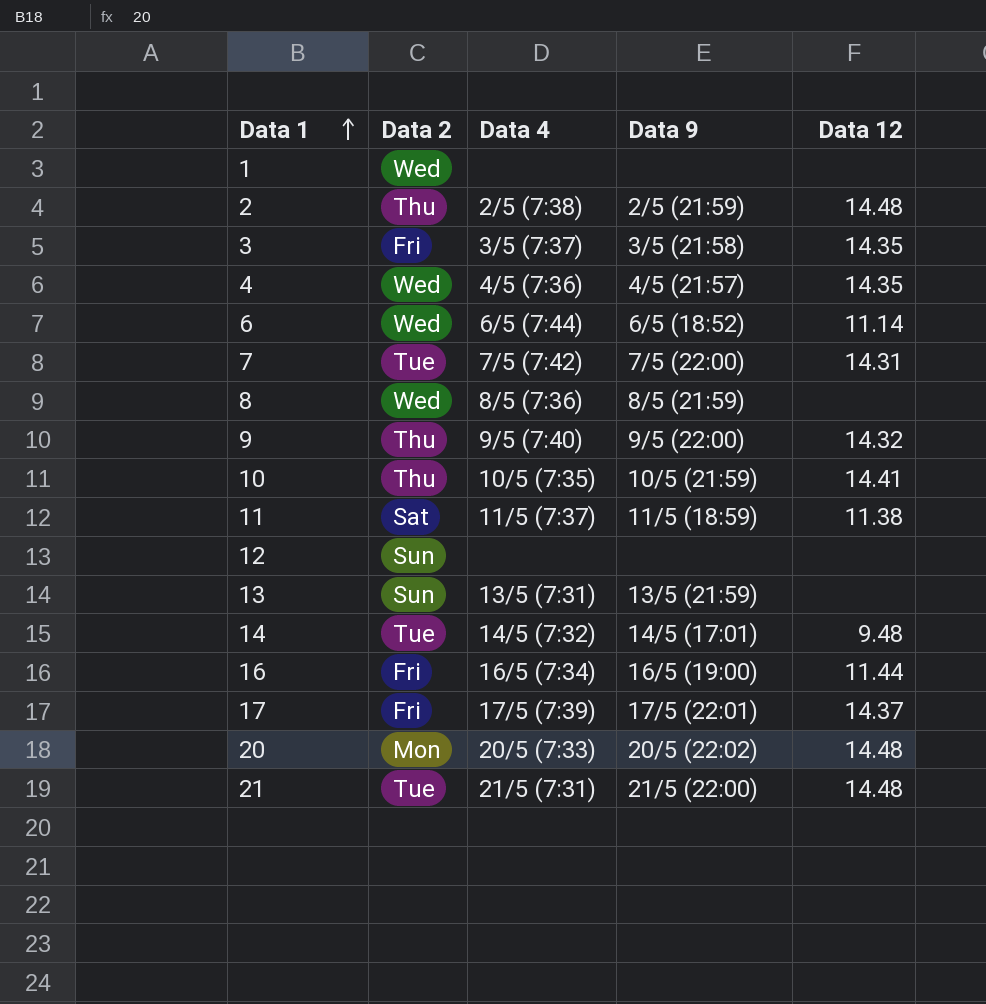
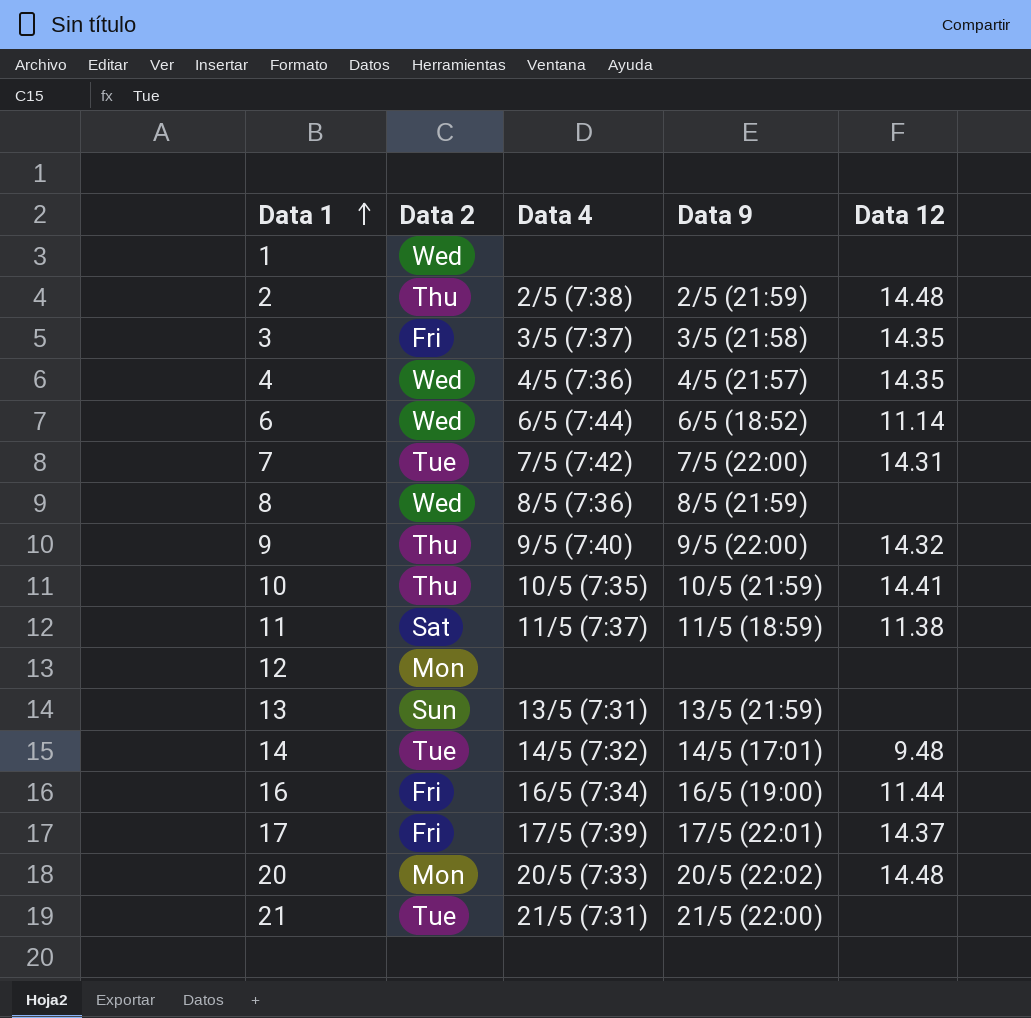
12 | Data 2: Sun -> Mon
21 | Data 12: 14.48 -> none

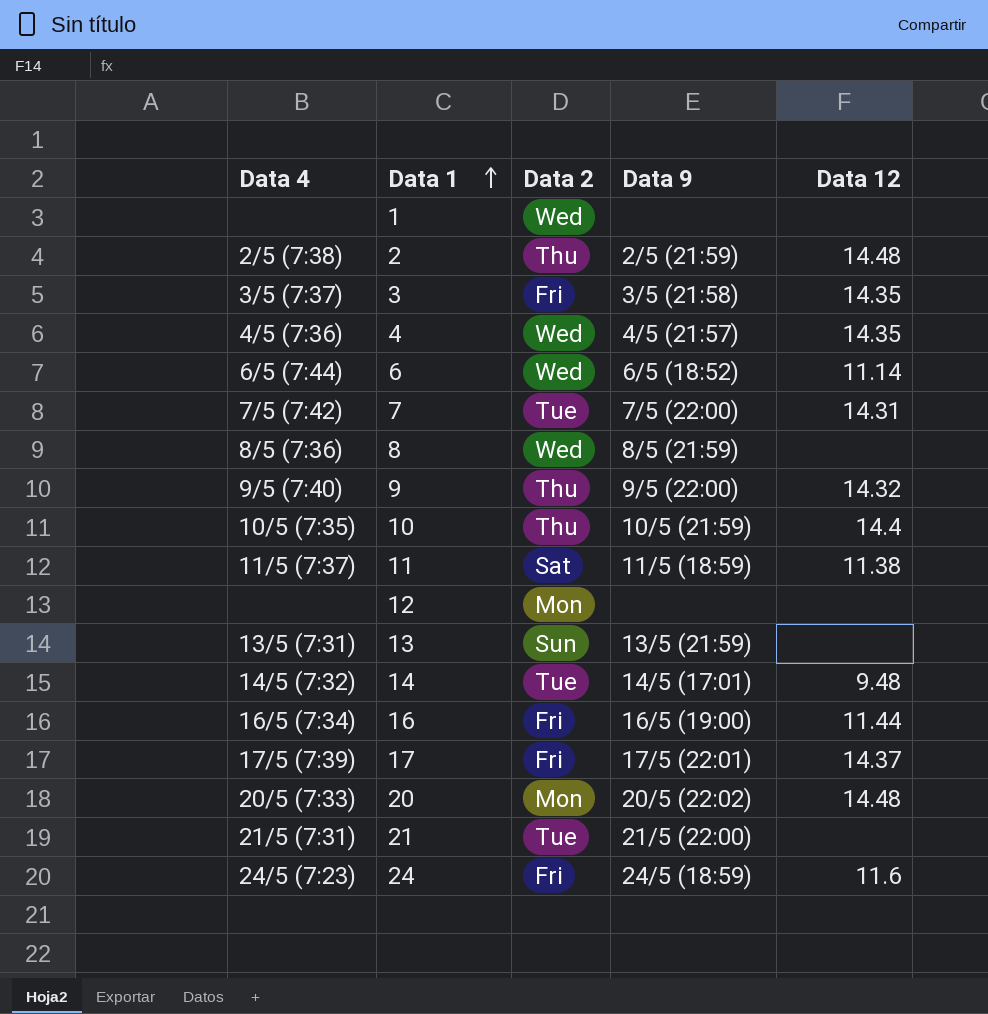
column Data 4 | position: 3 -> 1
10 | Data 12: 14.41 -> 14.4
row 24: none -> 24/5 (7:23) | Fri | 24/5 (18:59) | 11.6

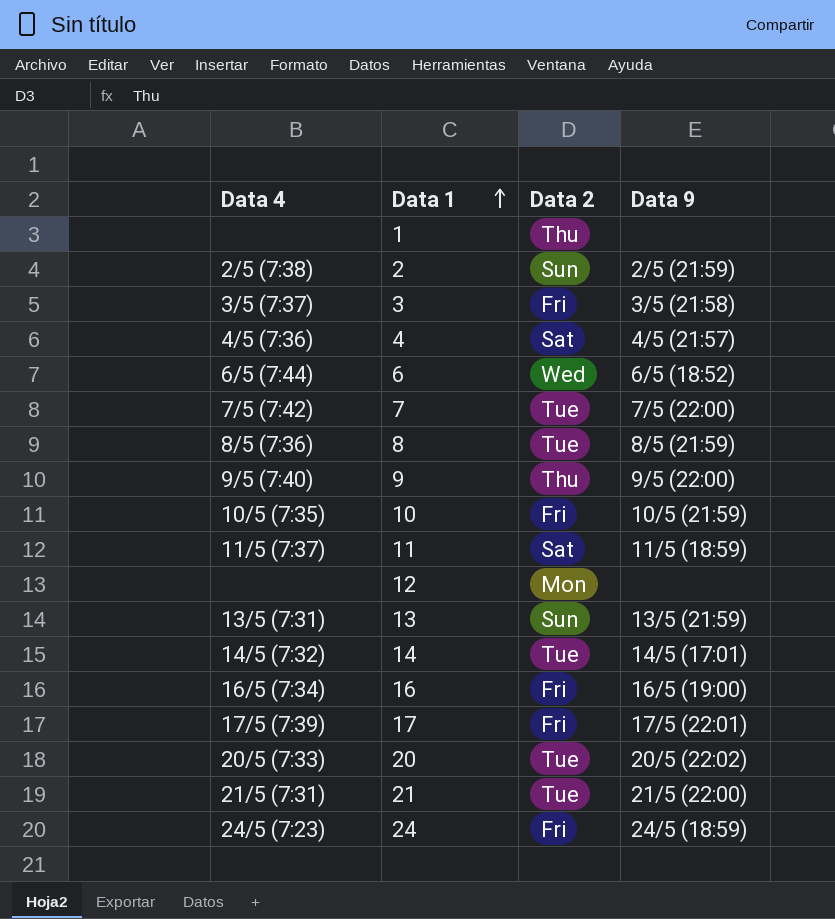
column Data 12 | position: 5 -> none
1 | Data 2: Wed -> Thu
2 | Data 2: Thu -> Sun
4 | Data 2: Wed -> Sat
8 | Data 2: Wed -> Tue
10 | Data 2: Thu -> Fri
20 | Data 2: Mon -> Tue

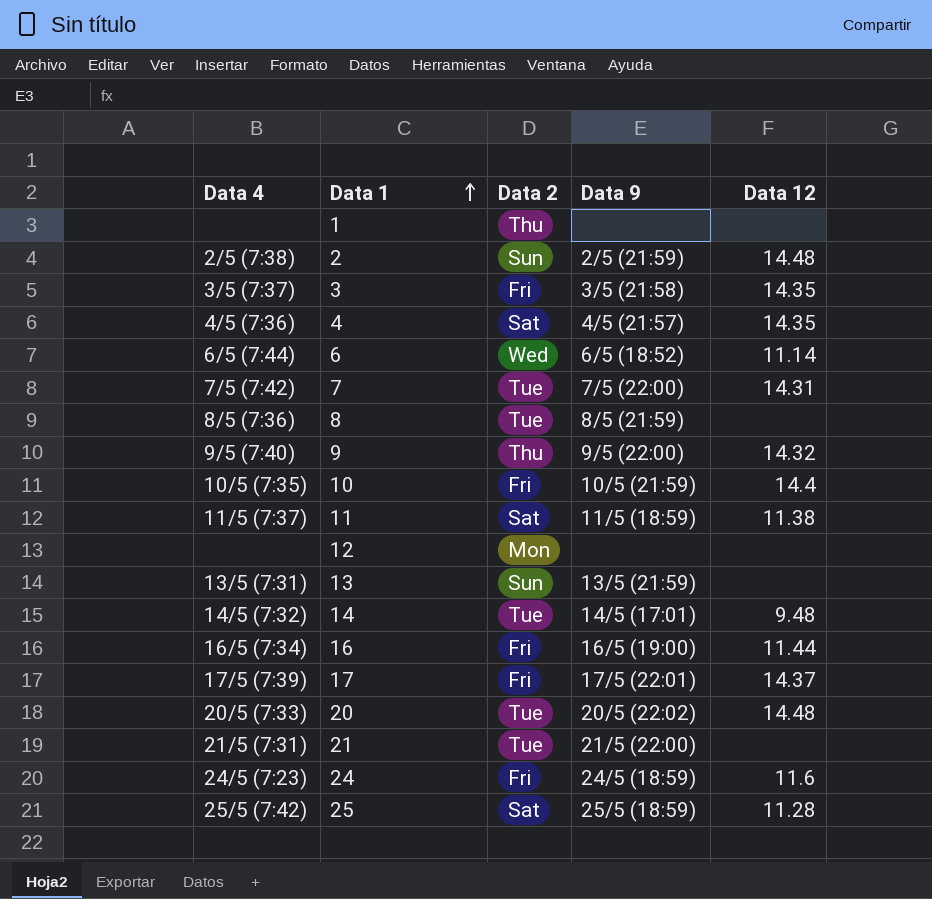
column Data 12 | position: none -> 5
row 25: none -> 25/5 (7:42) | Sat | 25/5 (18:59) | 11.28

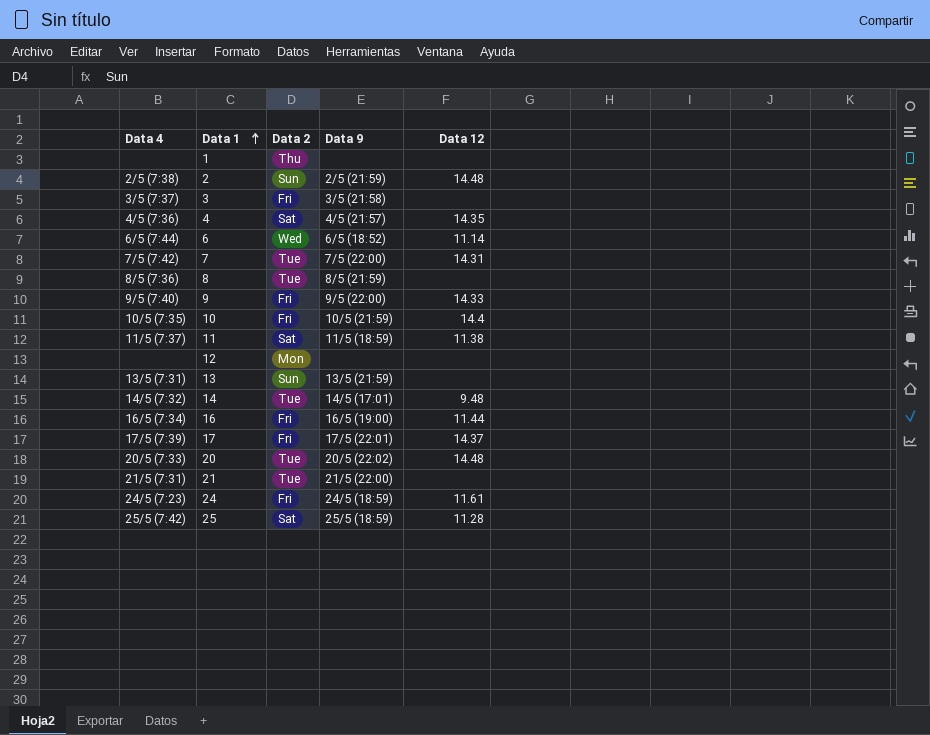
3 | Data 12: 14.35 -> none
9 | Data 2: Thu -> Fri
9 | Data 12: 14.32 -> 14.33
24 | Data 12: 11.6 -> 11.61

